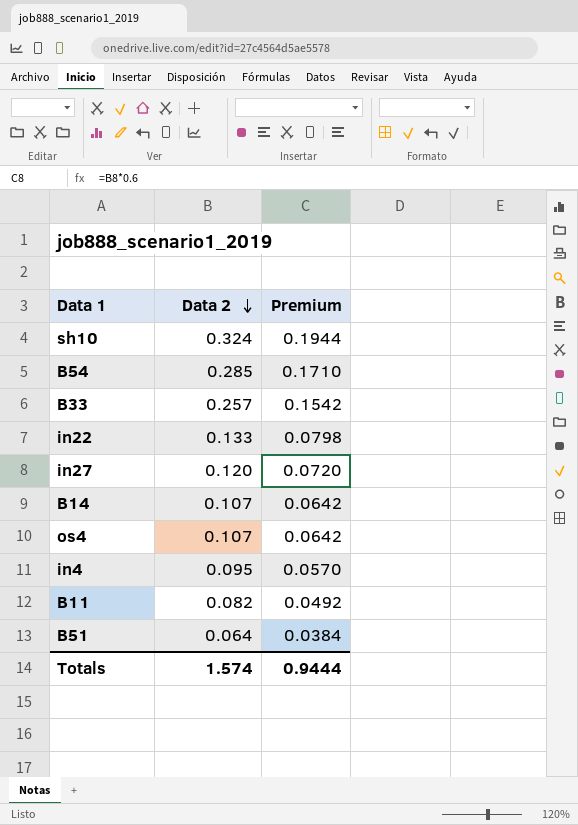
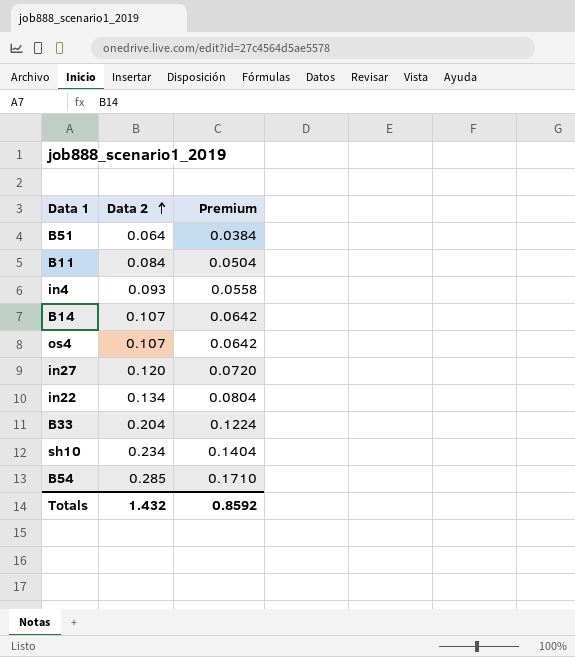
row order: Data 2 descending -> Data 2 ascending
B11 | Data 2: 0.082 -> 0.084
B11 | Premium: 0.0492 -> 0.0504
in4 | Data 2: 0.095 -> 0.093
in4 | Premium: 0.0570 -> 0.0558
in22 | Data 2: 0.133 -> 0.134
in22 | Premium: 0.0798 -> 0.0804
B33 | Data 2: 0.257 -> 0.204
B33 | Premium: 0.1542 -> 0.1224
sh10 | Data 2: 0.324 -> 0.234
sh10 | Premium: 0.1944 -> 0.1404
Totals | Data 2: 1.574 -> 1.432
Totals | Premium: 0.9444 -> 0.8592

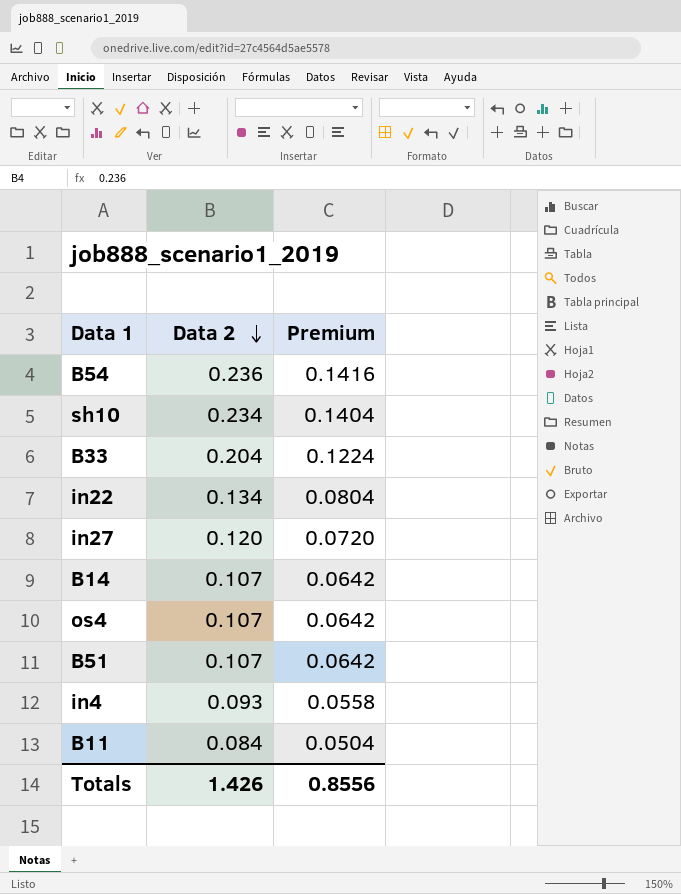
row order: Data 2 ascending -> Data 2 descending
B54 | Data 2: 0.285 -> 0.236
B54 | Premium: 0.1710 -> 0.1416
B51 | Data 2: 0.064 -> 0.107
B51 | Premium: 0.0384 -> 0.0642
Totals | Data 2: 1.432 -> 1.426
Totals | Premium: 0.8592 -> 0.8556

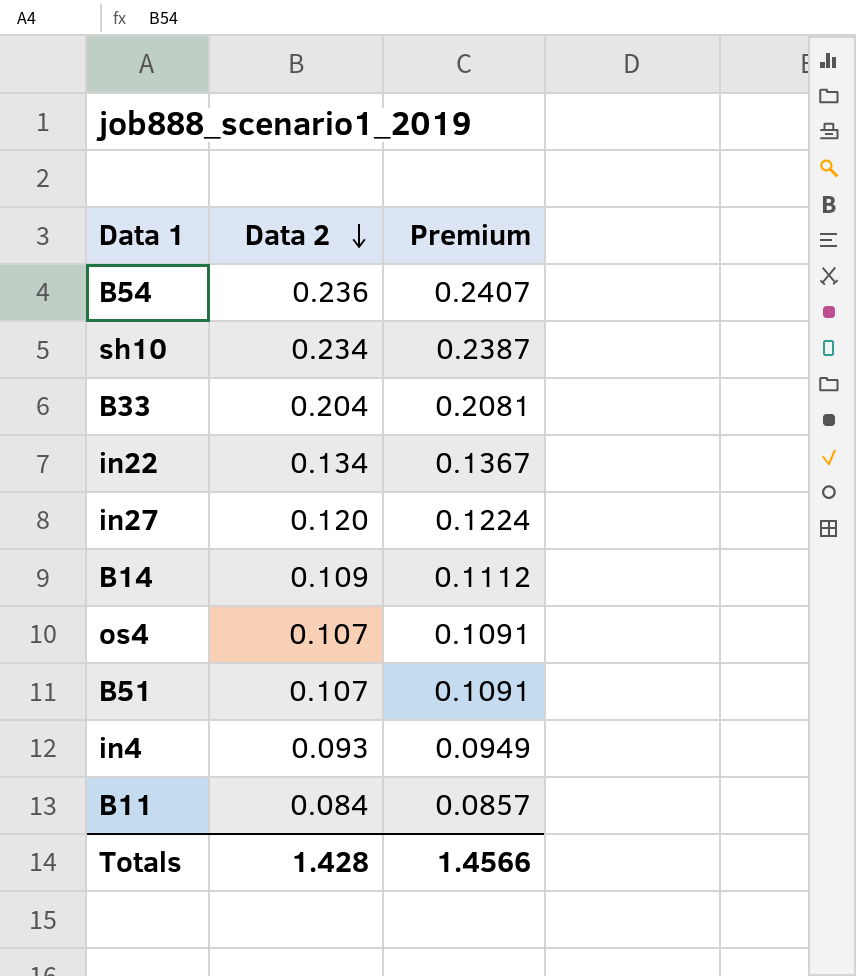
column Premium | formula: [Data 2] * 0.6 -> [Data 2] * 1.02
B14 | Data 2: 0.107 -> 0.109
Totals | Data 2: 1.426 -> 1.428
Totals | Premium: 0.8556 -> 1.4566

